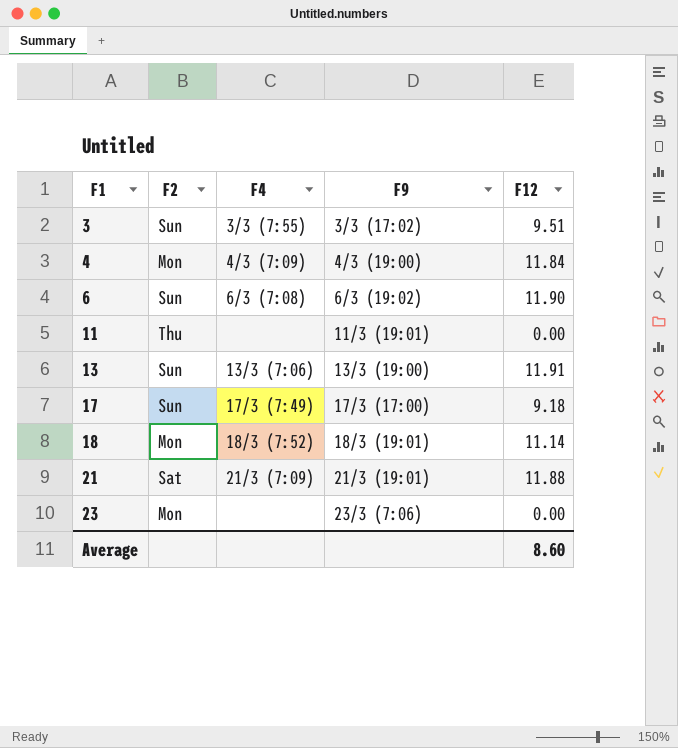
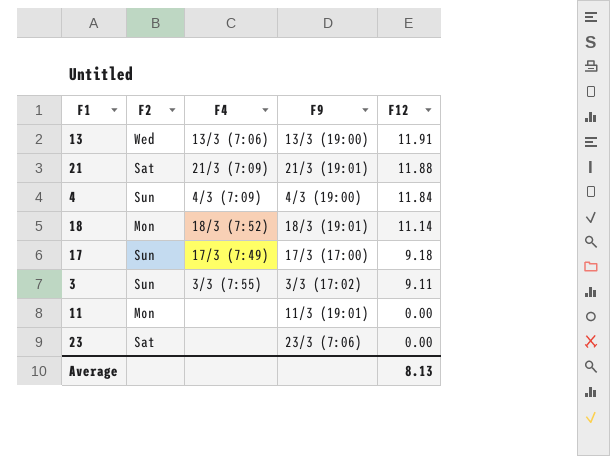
row order: F1 ascending -> F12 descending
row 6: Sun | 6/3 (7:08) | 6/3 (19:02) | 11.90 -> none
13 | F2: Sun -> Wed
4 | F2: Mon -> Sun
3 | F12: 9.51 -> 9.11
11 | F2: Thu -> Mon
23 | F2: Mon -> Sat
Average | F12: 8.60 -> 8.13

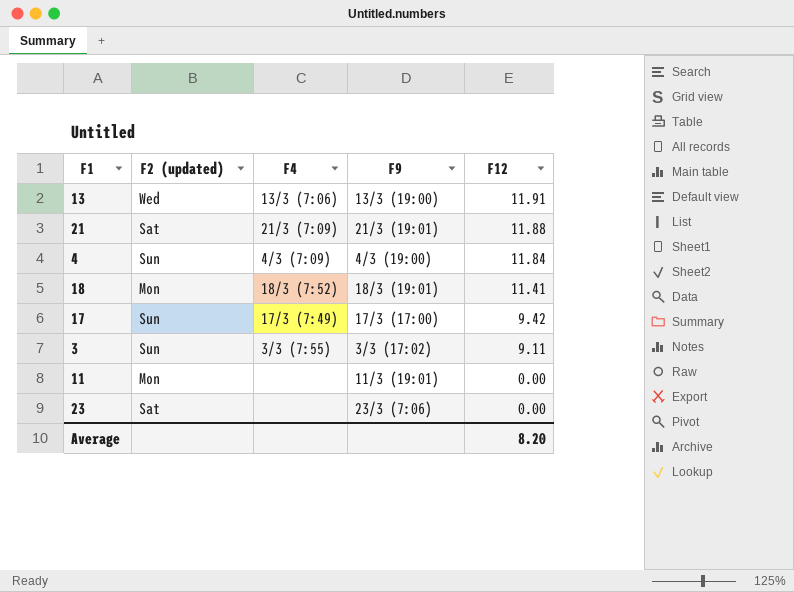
column name: F2 -> F2 (updated)
18 | F12: 11.14 -> 11.41
17 | F12: 9.18 -> 9.42
Average | F12: 8.13 -> 8.20

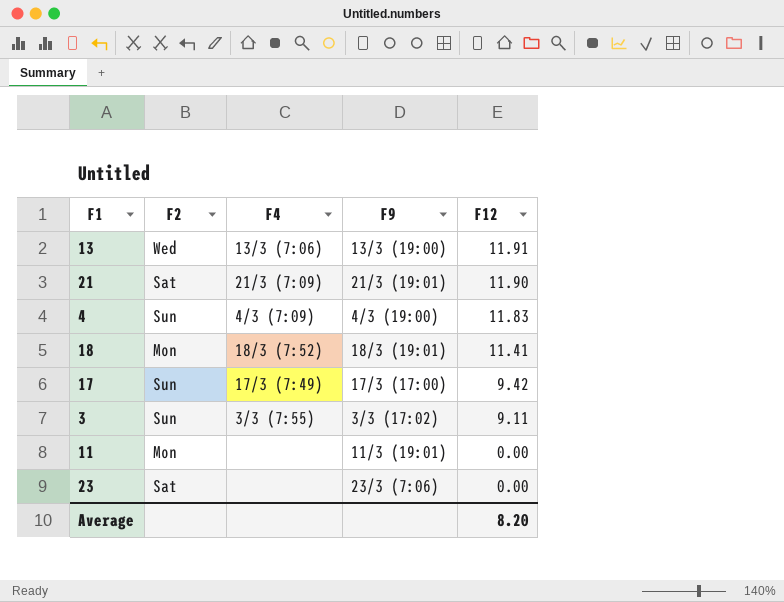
column name: F2 (updated) -> F2
21 | F12: 11.88 -> 11.90
4 | F12: 11.84 -> 11.83

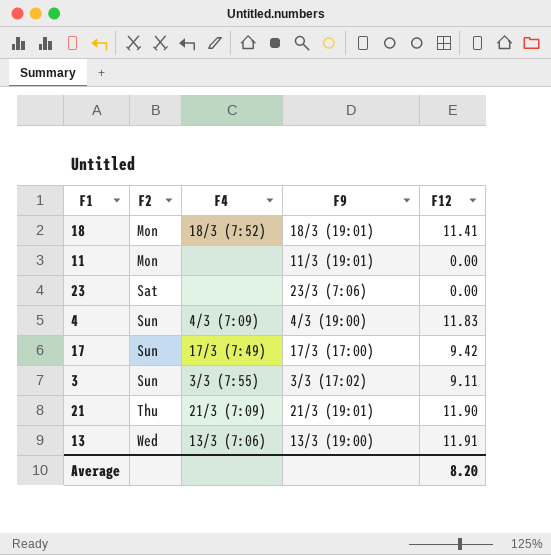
row order: F12 descending -> F2 ascending
21 | F2: Sat -> Thu

